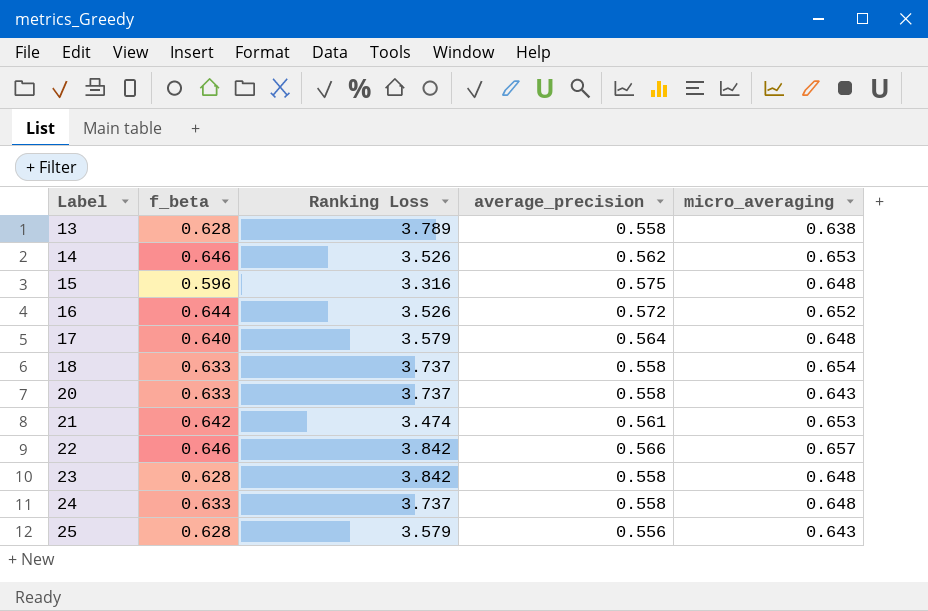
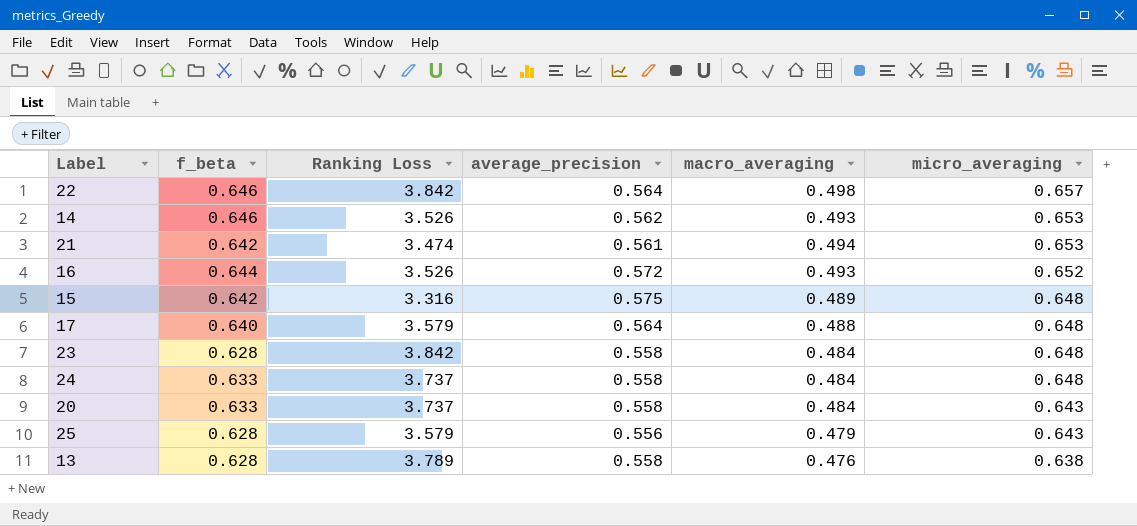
row order: Label ascending -> micro_averaging descending
column macro_averaging | position: none -> 5
row 18: 0.633 | 3.737 | 0.558 | 0.654 -> none
22 | average_precision: 0.566 -> 0.564
15 | f_beta: 0.596 -> 0.642

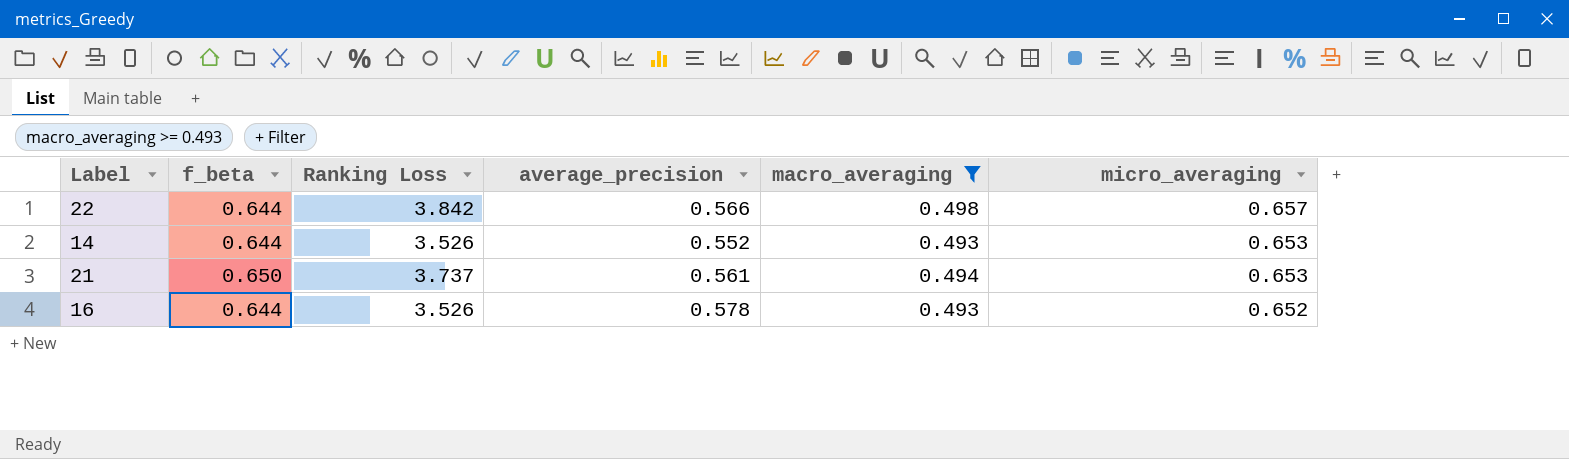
filter: none -> macro_averaging >= 0.493
22 | f_beta: 0.646 -> 0.644
22 | average_precision: 0.564 -> 0.566
14 | f_beta: 0.646 -> 0.644
14 | average_precision: 0.562 -> 0.552
21 | f_beta: 0.642 -> 0.650
21 | Ranking Loss: 3.474 -> 3.737
16 | average_precision: 0.572 -> 0.578

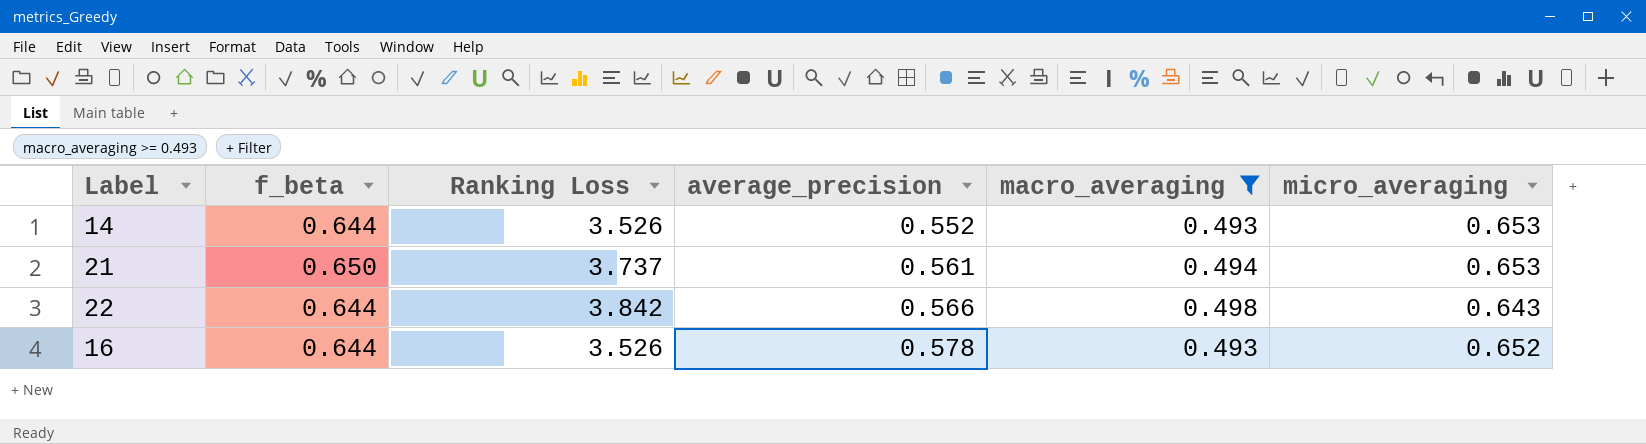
row order: micro_averaging descending -> average_precision ascending
22 | micro_averaging: 0.657 -> 0.643

